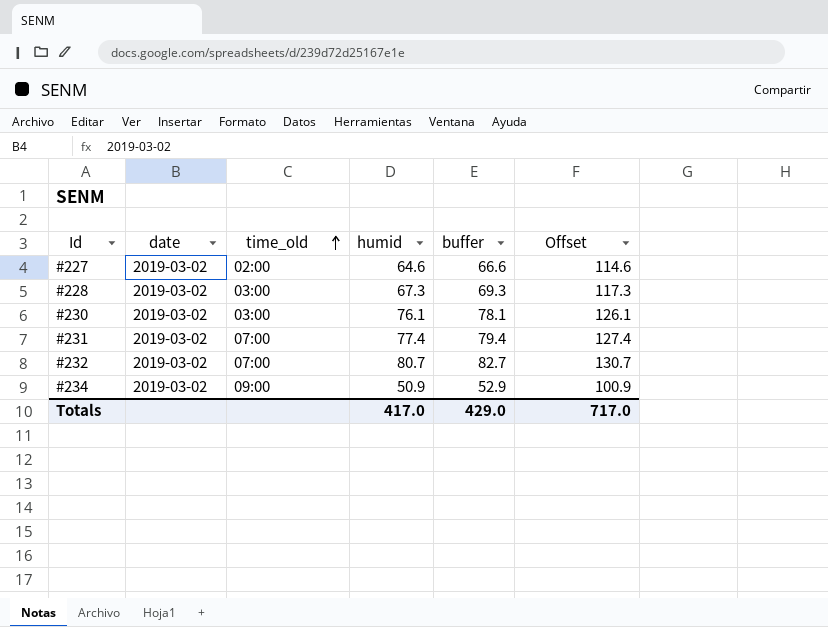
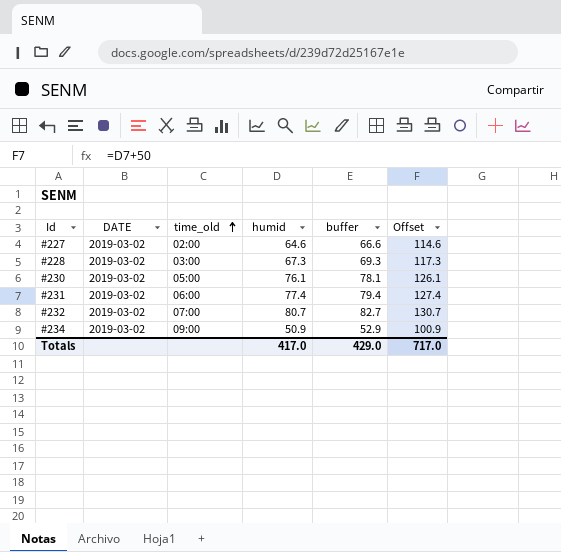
column name: date -> DATE
#230 | time_old: 03:00 -> 05:00
#231 | time_old: 07:00 -> 06:00

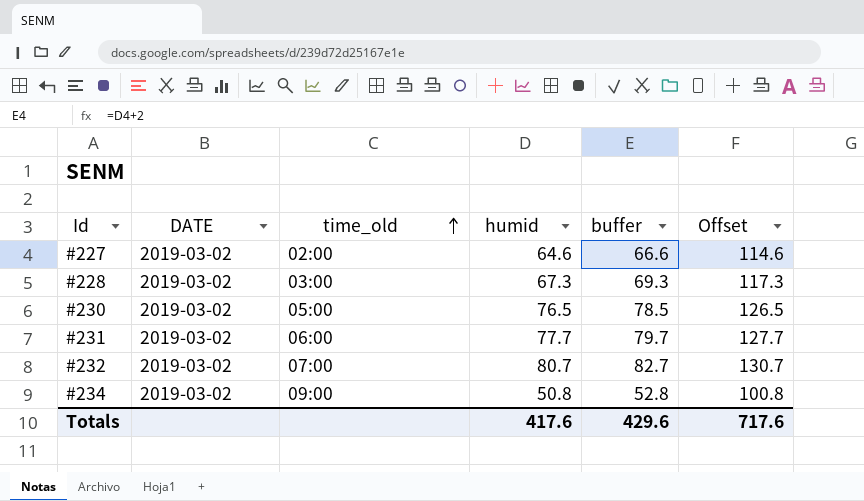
#230 | humid: 76.1 -> 76.5
#230 | buffer: 78.1 -> 78.5
#230 | Offset: 126.1 -> 126.5
#231 | humid: 77.4 -> 77.7
#231 | buffer: 79.4 -> 79.7
#231 | Offset: 127.4 -> 127.7
#234 | humid: 50.9 -> 50.8
#234 | buffer: 52.9 -> 52.8
#234 | Offset: 100.9 -> 100.8
Totals | humid: 417.0 -> 417.6
Totals | buffer: 429.0 -> 429.6
Totals | Offset: 717.0 -> 717.6

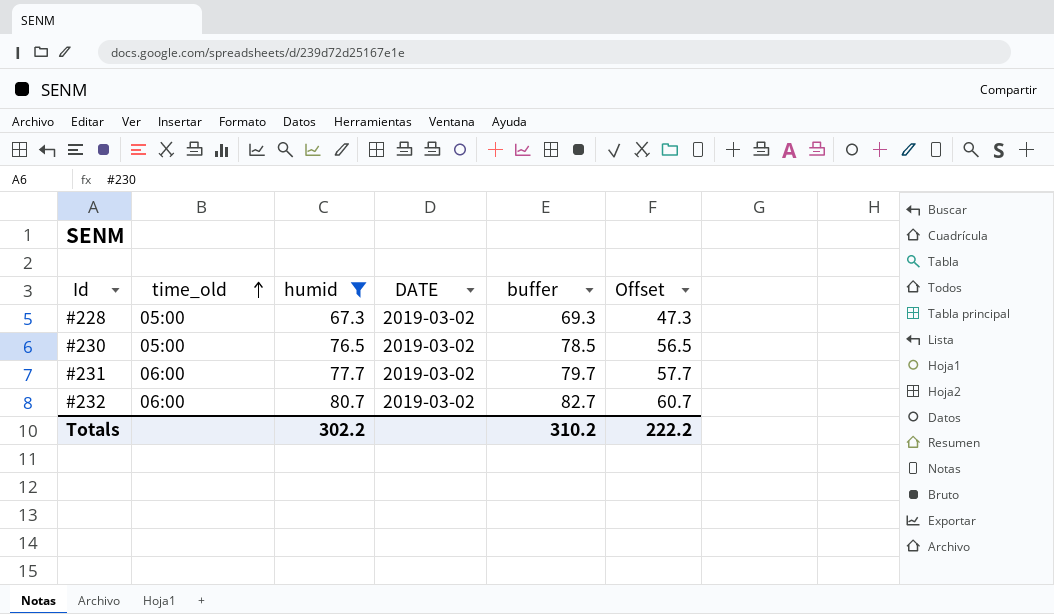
filter: none -> humid >= 67.3
column DATE | position: 2 -> 4
column Offset | formula: [humid] + 50 -> [humid] - 20
#228 | time_old: 03:00 -> 05:00
#232 | time_old: 07:00 -> 06:00
Totals | humid: 417.6 -> 302.2
Totals | buffer: 429.6 -> 310.2
Totals | Offset: 717.6 -> 222.2

